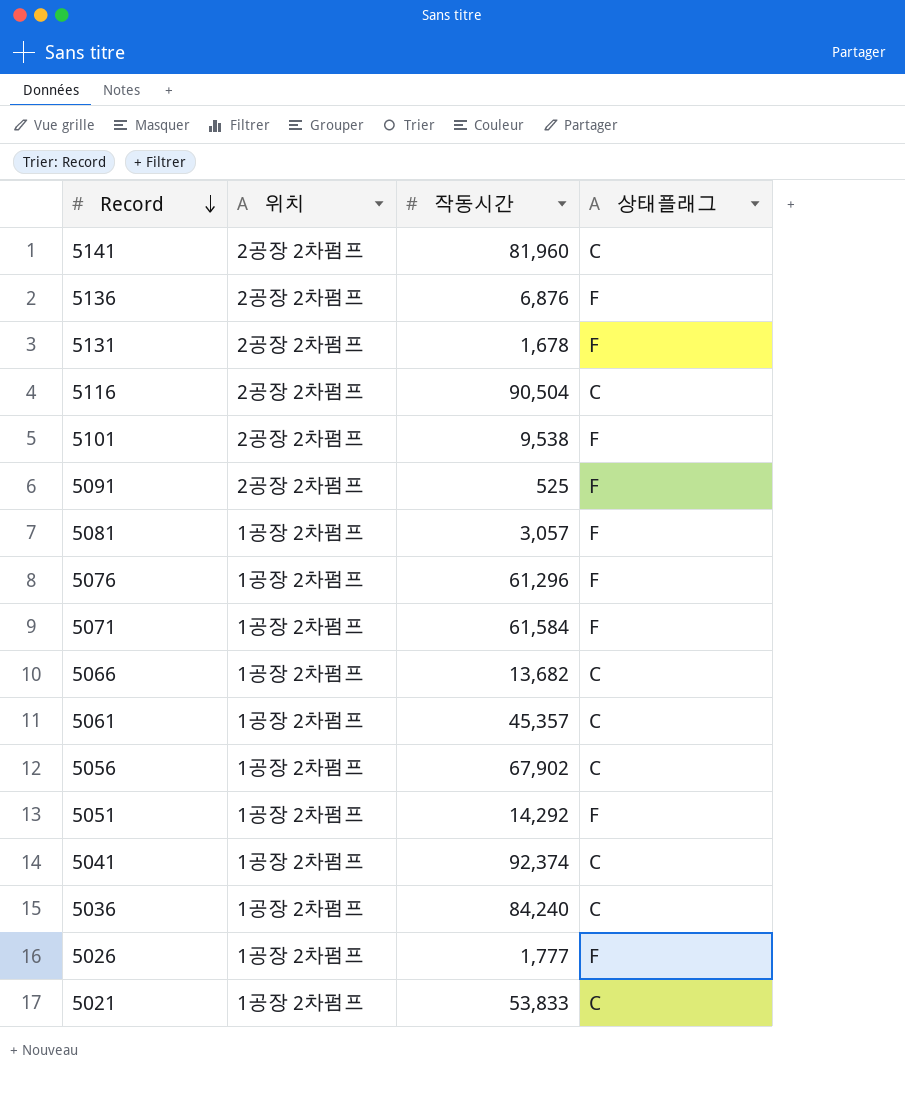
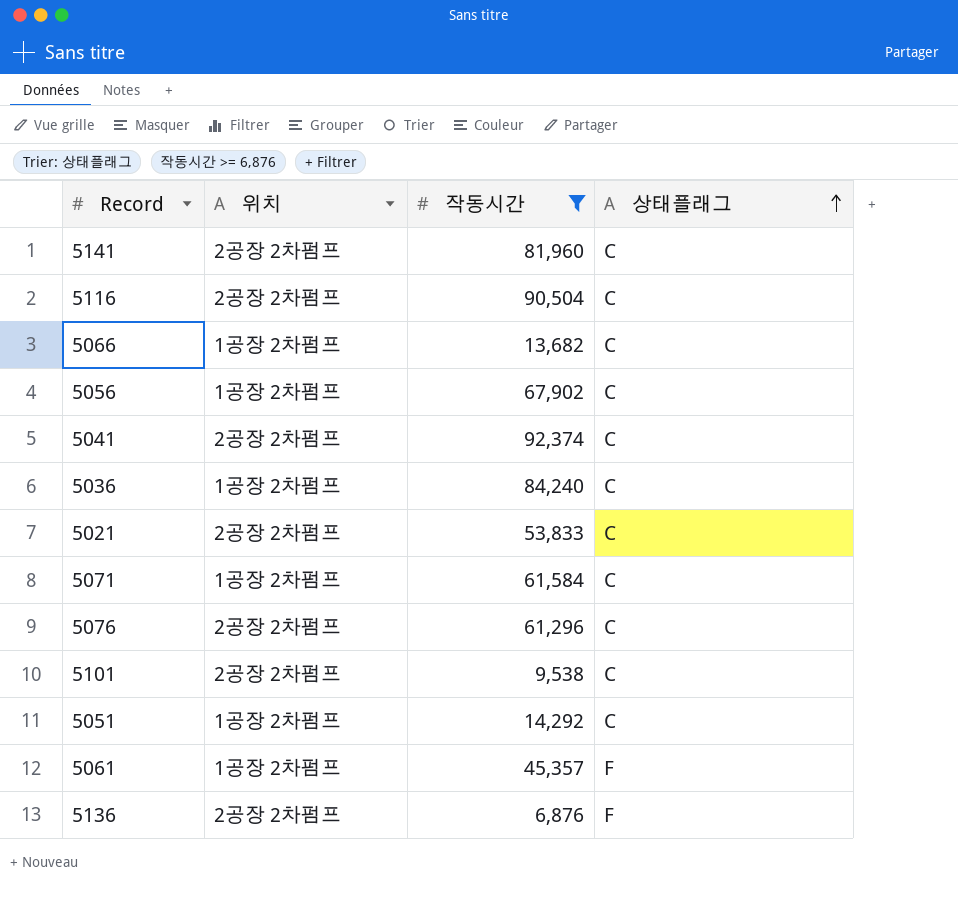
filter: none -> 작동시간 >= 6,876
row order: Record descending -> 상태플래그 ascending
5041 | 위치: 1공장 2차펌프 -> 2공장 2차펌프
5021 | 위치: 1공장 2차펌프 -> 2공장 2차펌프
5071 | 상태플래그: F -> C
5076 | 위치: 1공장 2차펌프 -> 2공장 2차펌프
5076 | 상태플래그: F -> C
5101 | 상태플래그: F -> C
5051 | 상태플래그: F -> C
5061 | 상태플래그: C -> F

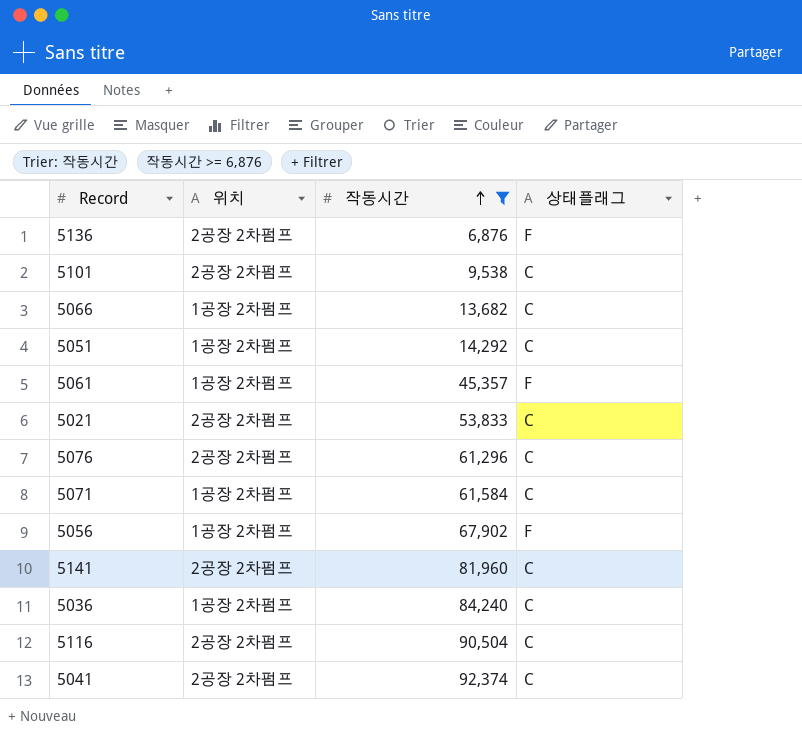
row order: 상태플래그 ascending -> 작동시간 ascending
5056 | 상태플래그: C -> F

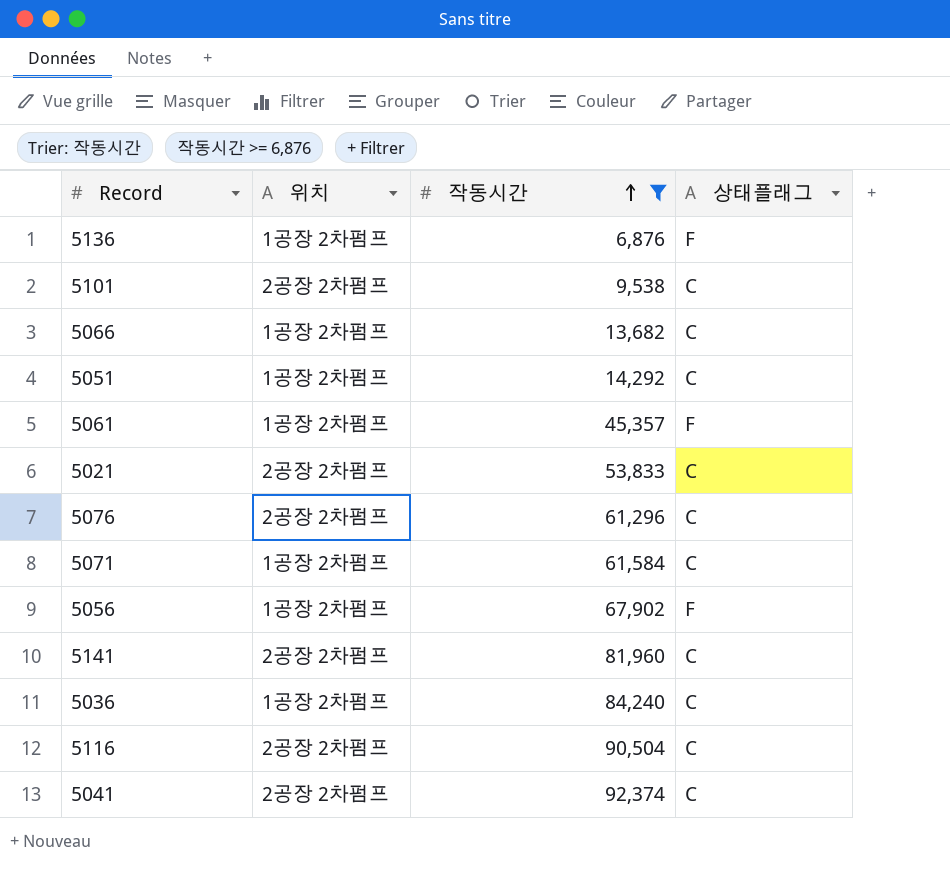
5136 | 위치: 2공장 2차펌프 -> 1공장 2차펌프

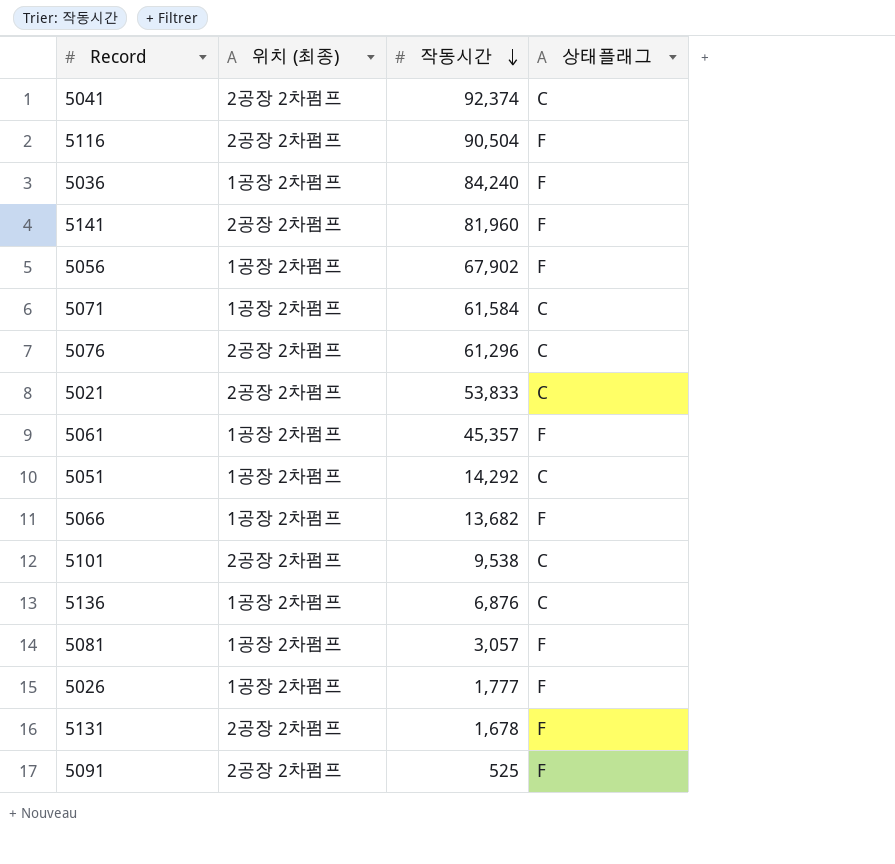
filter: 작동시간 >= 6,876 -> none
row order: 작동시간 ascending -> 작동시간 descending
column name: 위치 -> 위치 (최종)
5116 | 상태플래그: C -> F
5036 | 상태플래그: C -> F
5141 | 상태플래그: C -> F
5066 | 상태플래그: C -> F
5136 | 상태플래그: F -> C

